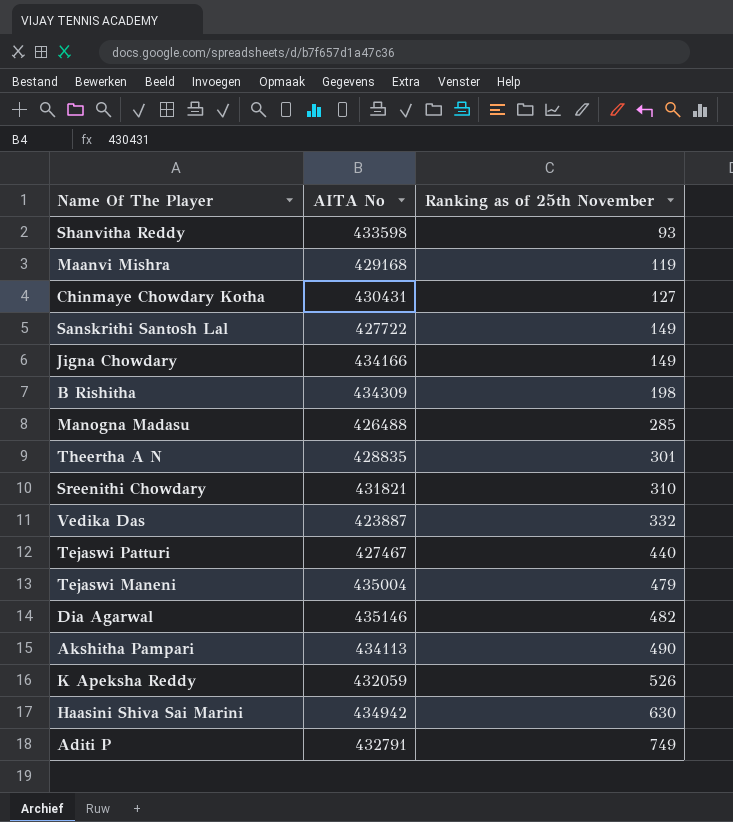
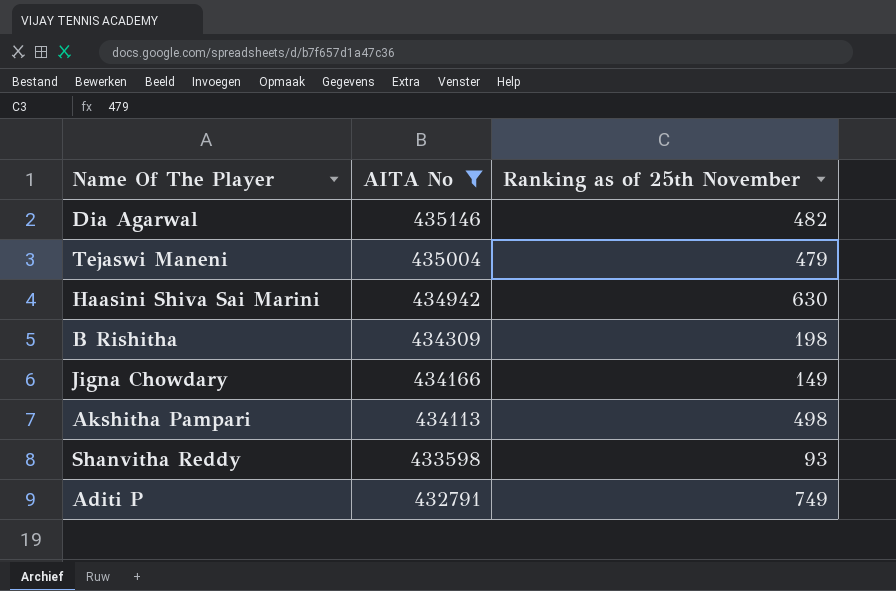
filter: none -> AITA No >= 432791
row order: Ranking as of 25th November ascending -> AITA No descending
Akshitha Pampari | Ranking as of 25th November: 490 -> 498

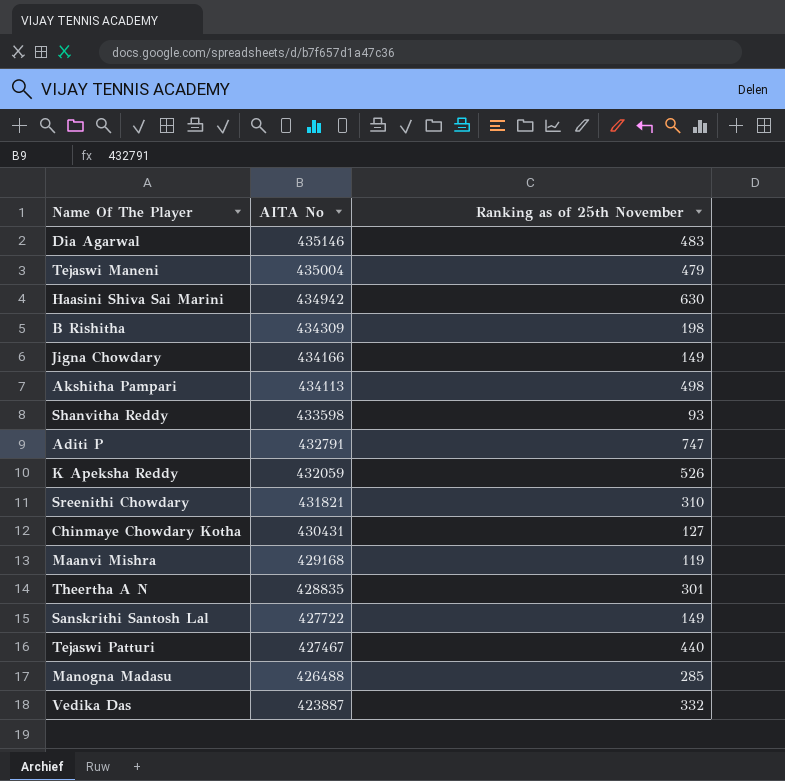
filter: AITA No >= 432791 -> none
Dia Agarwal | Ranking as of 25th November: 482 -> 483
Aditi P | Ranking as of 25th November: 749 -> 747

